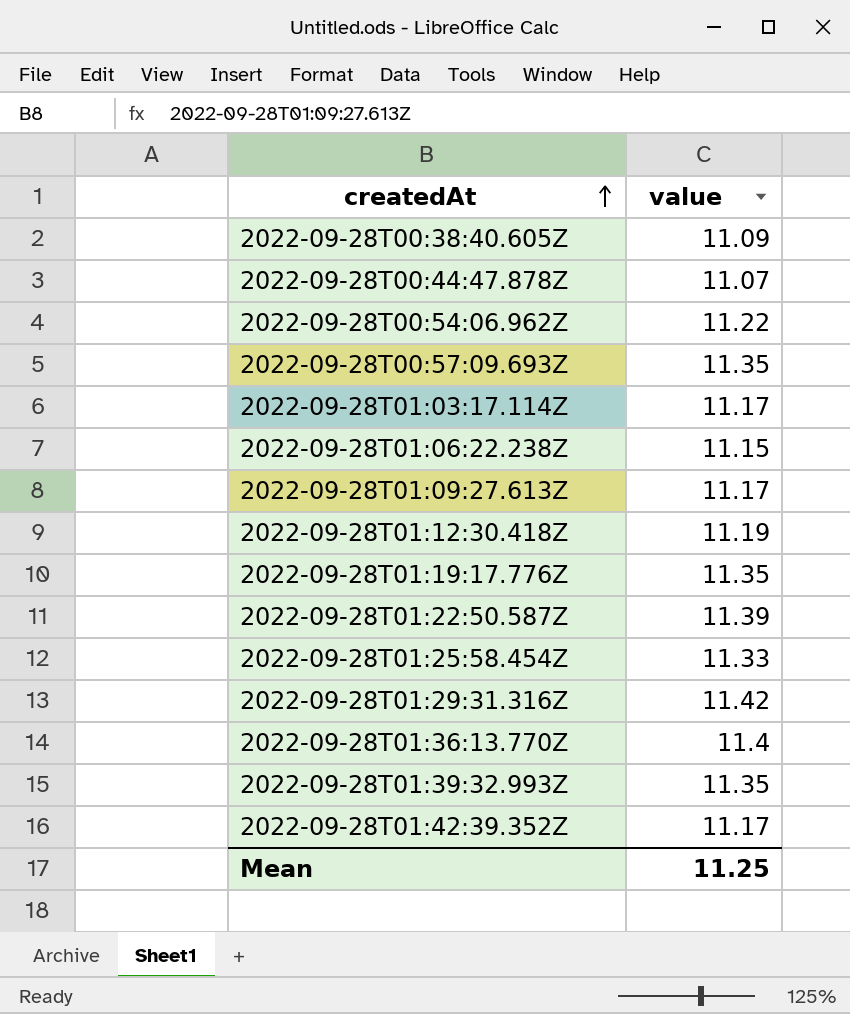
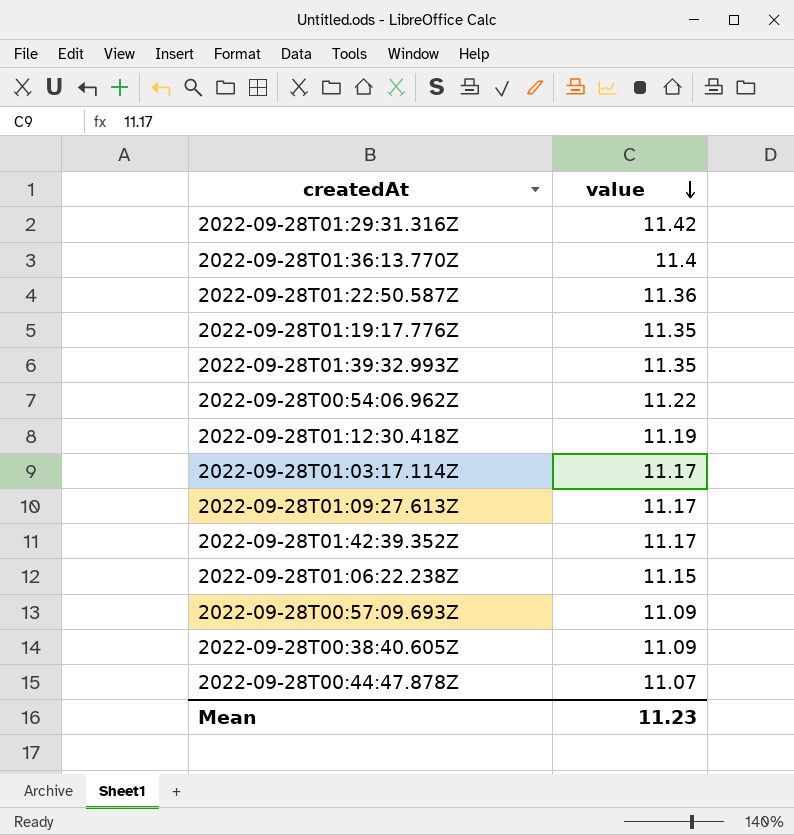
row order: createdAt ascending -> value descending
row 2022-09-28T01:25:58.454Z: 11.33 -> none
2022-09-28T01:22:50.587Z | value: 11.39 -> 11.36
2022-09-28T00:57:09.693Z | value: 11.35 -> 11.09
Mean | value: 11.25 -> 11.23

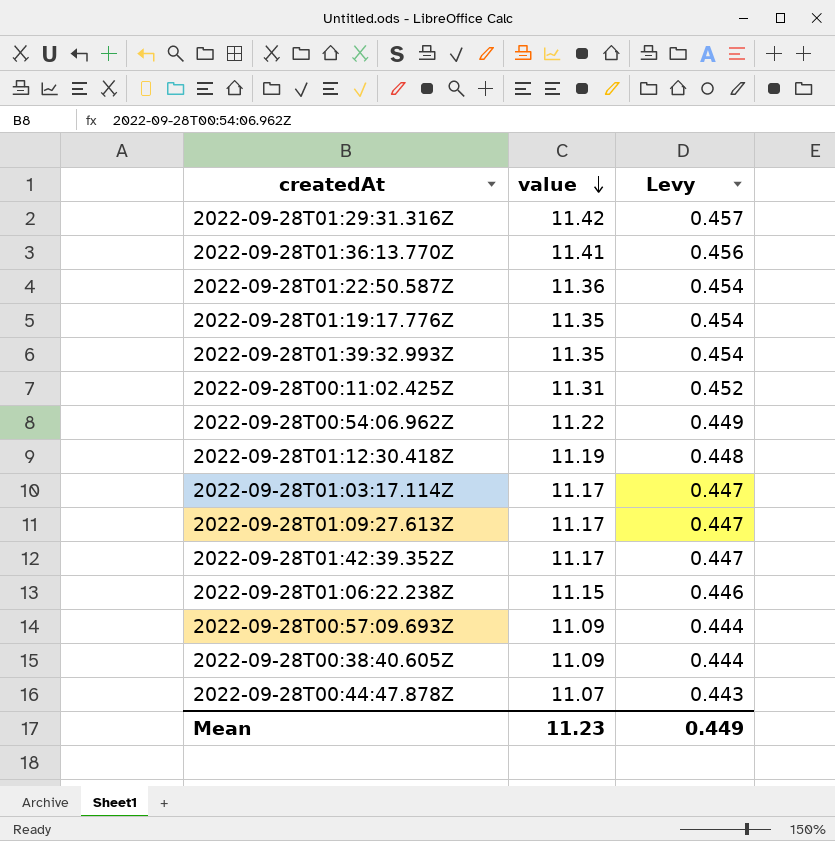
column Levy | formula: none -> [value] * 0.04
2022-09-28T01:36:13.770Z | value: 11.4 -> 11.41
row 2022-09-28T00:11:02.425Z: none -> 11.31 | 0.452

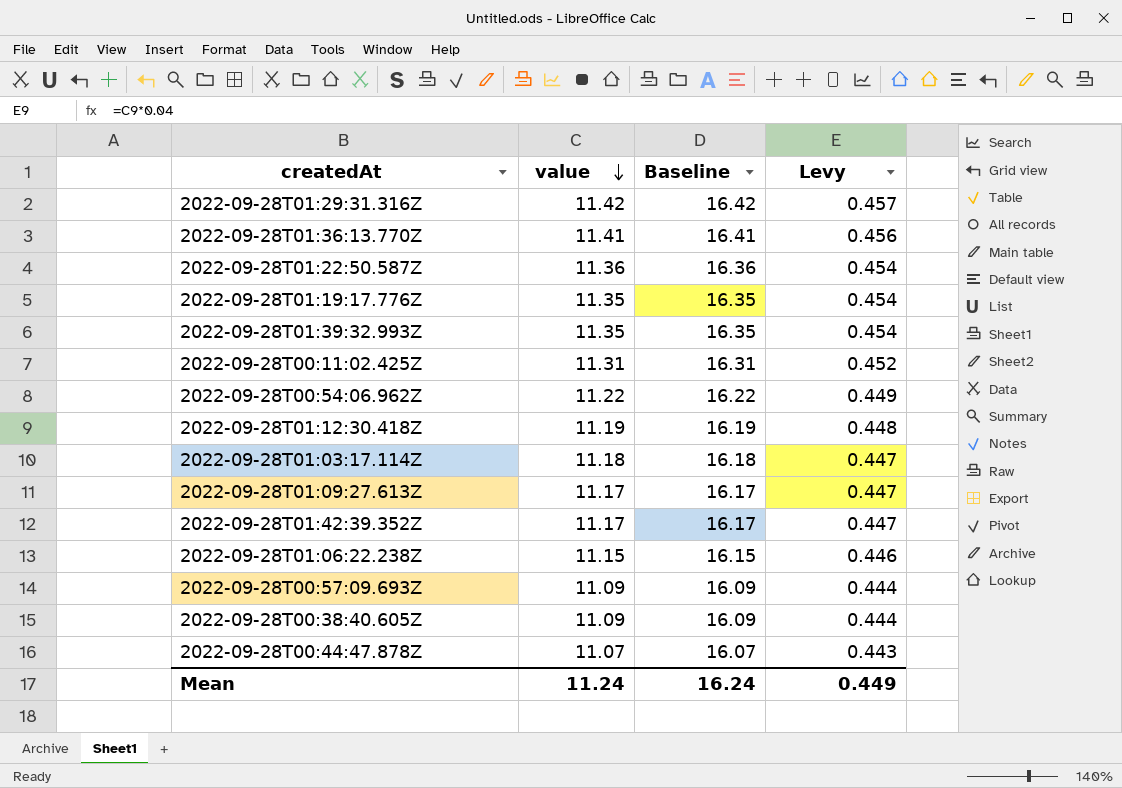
column Baseline | formula: none -> [value] + 5
2022-09-28T01:03:17.114Z | value: 11.17 -> 11.18
Mean | value: 11.23 -> 11.24

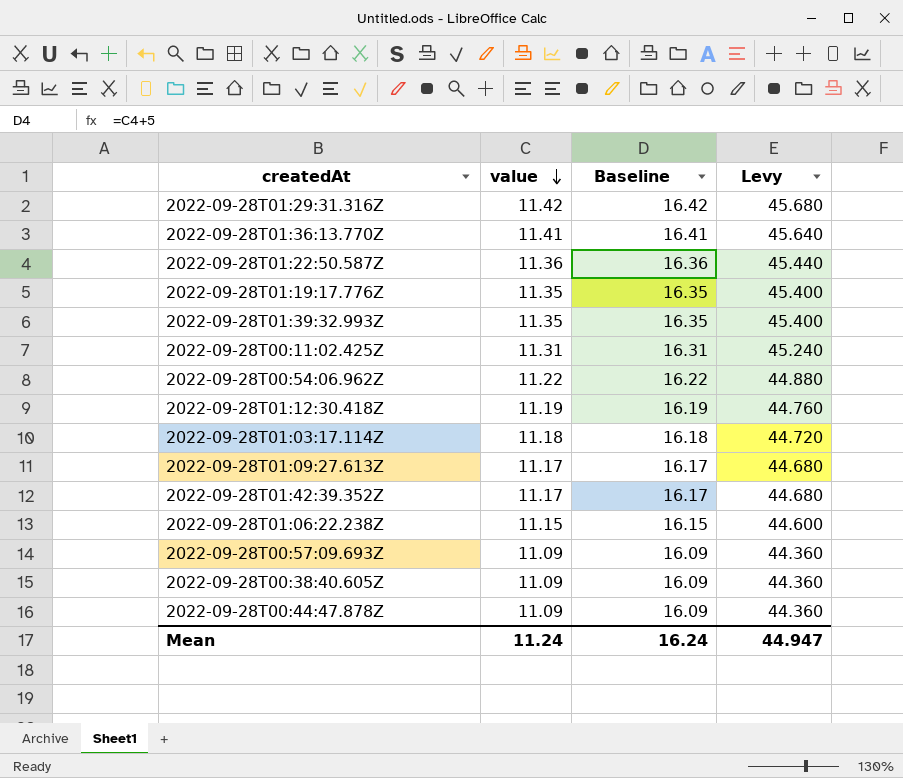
column Levy | formula: [value] * 0.04 -> [value] * 4
2022-09-28T00:44:47.878Z | value: 11.07 -> 11.09
2022-09-28T00:44:47.878Z | Baseline: 16.07 -> 16.09
Mean | Levy: 0.449 -> 44.947

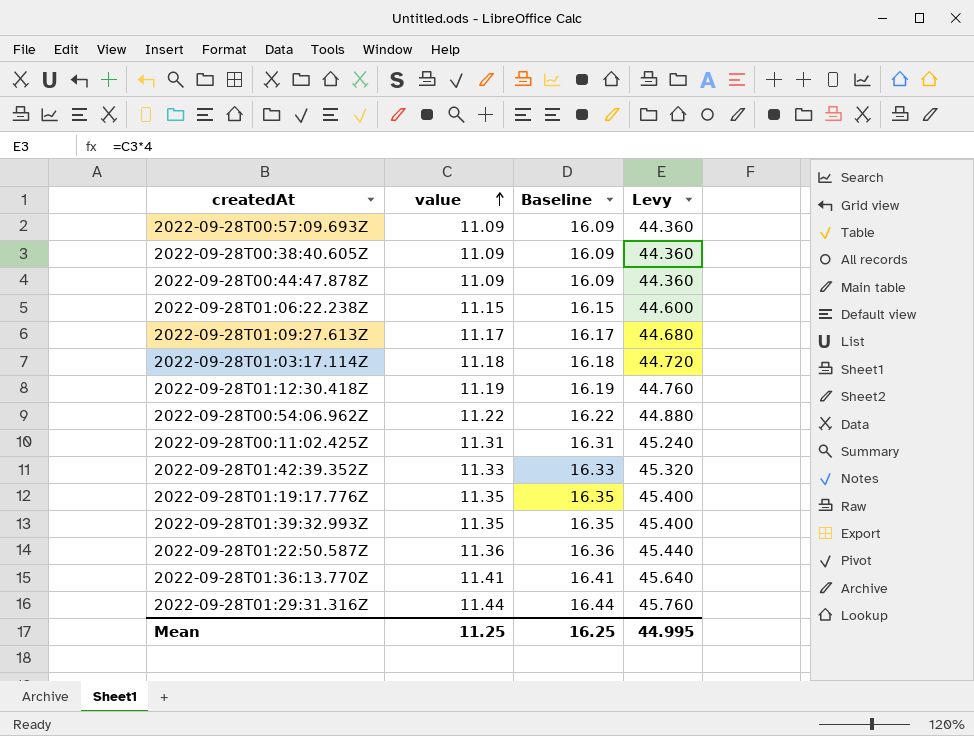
row order: value descending -> value ascending
2022-09-28T01:42:39.352Z | value: 11.17 -> 11.33
2022-09-28T01:42:39.352Z | Baseline: 16.17 -> 16.33
2022-09-28T01:42:39.352Z | Levy: 44.680 -> 45.320
2022-09-28T01:29:31.316Z | value: 11.42 -> 11.44
2022-09-28T01:29:31.316Z | Baseline: 16.42 -> 16.44
2022-09-28T01:29:31.316Z | Levy: 45.680 -> 45.760
Mean | value: 11.24 -> 11.25
Mean | Baseline: 16.24 -> 16.25
Mean | Levy: 44.947 -> 44.995

